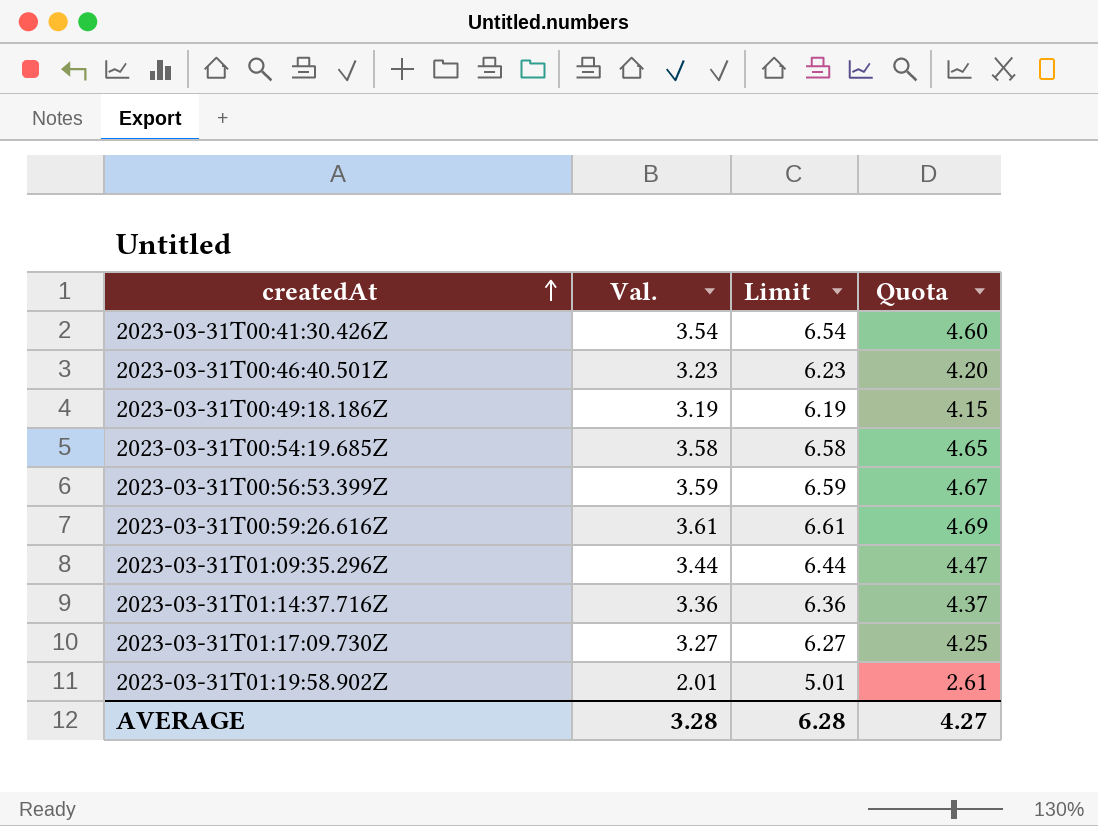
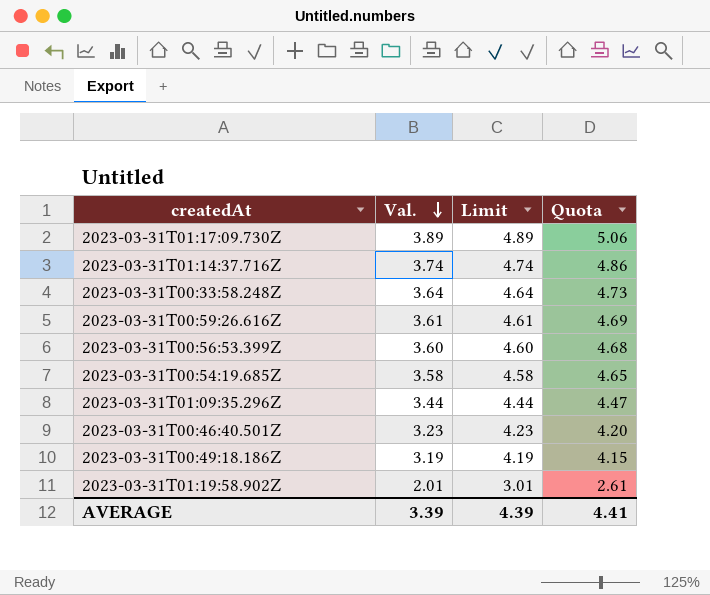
row order: createdAt ascending -> Val. descending
column Limit | formula: [Val.] + 3 -> [Val.] + 1
row 2023-03-31T00:41:30.426Z: 3.54 | 6.54 | 4.60 -> none
2023-03-31T01:17:09.730Z | Val.: 3.27 -> 3.89
2023-03-31T01:17:09.730Z | Quota: 4.25 -> 5.06
2023-03-31T01:14:37.716Z | Val.: 3.36 -> 3.74
2023-03-31T01:14:37.716Z | Quota: 4.37 -> 4.86
row 2023-03-31T00:33:58.248Z: none -> 3.64 | 4.64 | 4.73
2023-03-31T00:56:53.399Z | Val.: 3.59 -> 3.60
2023-03-31T00:56:53.399Z | Quota: 4.67 -> 4.68
AVERAGE | Val.: 3.28 -> 3.39
AVERAGE | Limit: 6.28 -> 4.39
AVERAGE | Quota: 4.27 -> 4.41

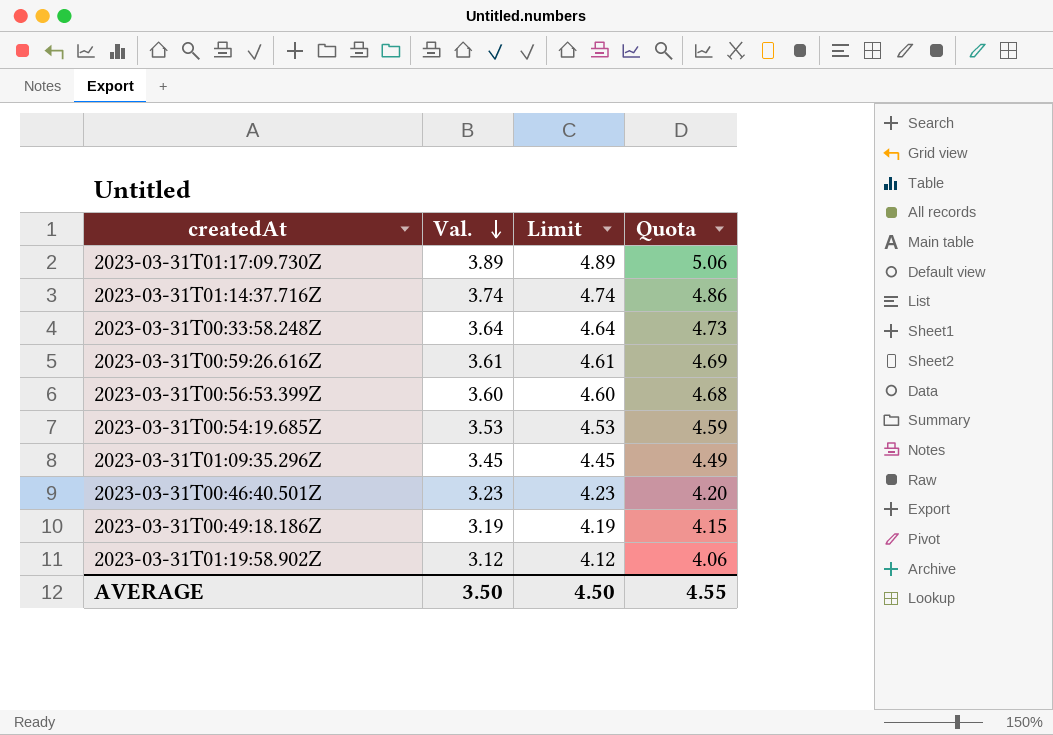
2023-03-31T00:54:19.685Z | Val.: 3.58 -> 3.53
2023-03-31T00:54:19.685Z | Limit: 4.58 -> 4.53
2023-03-31T00:54:19.685Z | Quota: 4.65 -> 4.59
2023-03-31T01:09:35.296Z | Val.: 3.44 -> 3.45
2023-03-31T01:09:35.296Z | Limit: 4.44 -> 4.45
2023-03-31T01:09:35.296Z | Quota: 4.47 -> 4.49
2023-03-31T01:19:58.902Z | Val.: 2.01 -> 3.12
2023-03-31T01:19:58.902Z | Limit: 3.01 -> 4.12
2023-03-31T01:19:58.902Z | Quota: 2.61 -> 4.06
AVERAGE | Val.: 3.39 -> 3.50
AVERAGE | Limit: 4.39 -> 4.50
AVERAGE | Quota: 4.41 -> 4.55

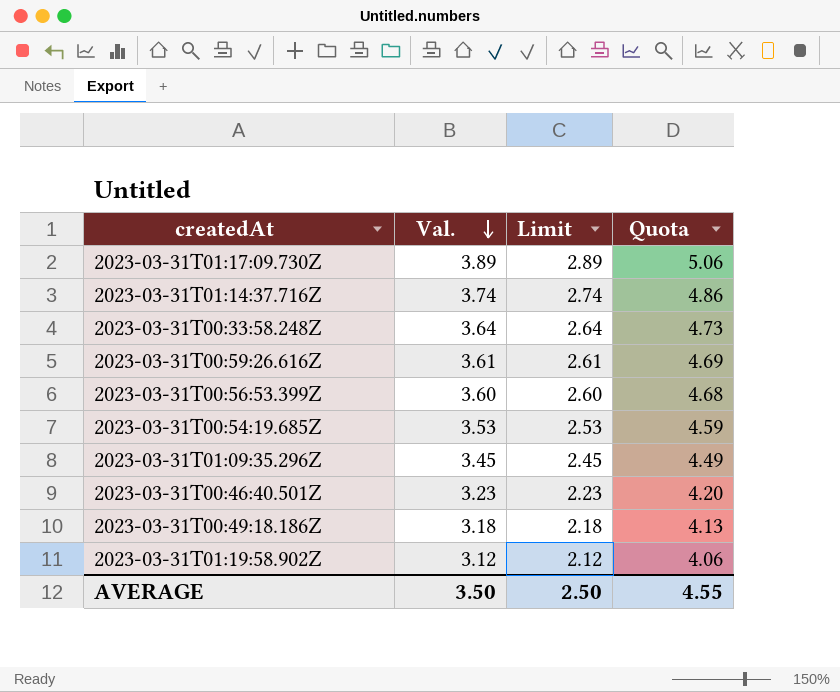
column Limit | formula: [Val.] + 1 -> [Val.] - 1
2023-03-31T00:49:18.186Z | Val.: 3.19 -> 3.18
2023-03-31T00:49:18.186Z | Quota: 4.15 -> 4.13
AVERAGE | Limit: 4.50 -> 2.50

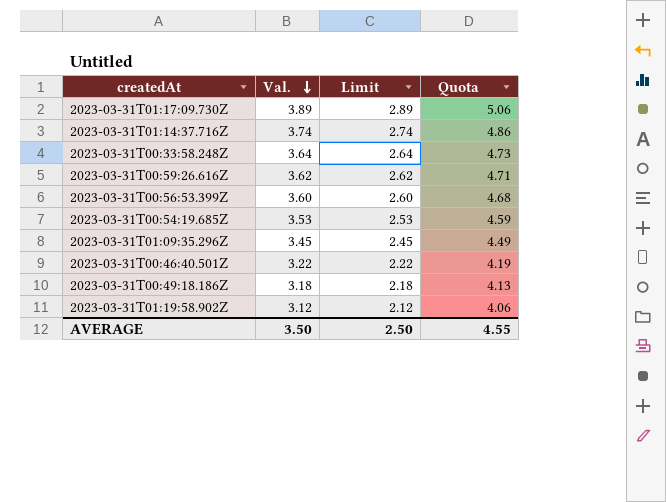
2023-03-31T00:59:26.616Z | Val.: 3.61 -> 3.62
2023-03-31T00:59:26.616Z | Limit: 2.61 -> 2.62
2023-03-31T00:59:26.616Z | Quota: 4.69 -> 4.71
2023-03-31T00:46:40.501Z | Val.: 3.23 -> 3.22
2023-03-31T00:46:40.501Z | Limit: 2.23 -> 2.22
2023-03-31T00:46:40.501Z | Quota: 4.20 -> 4.19

